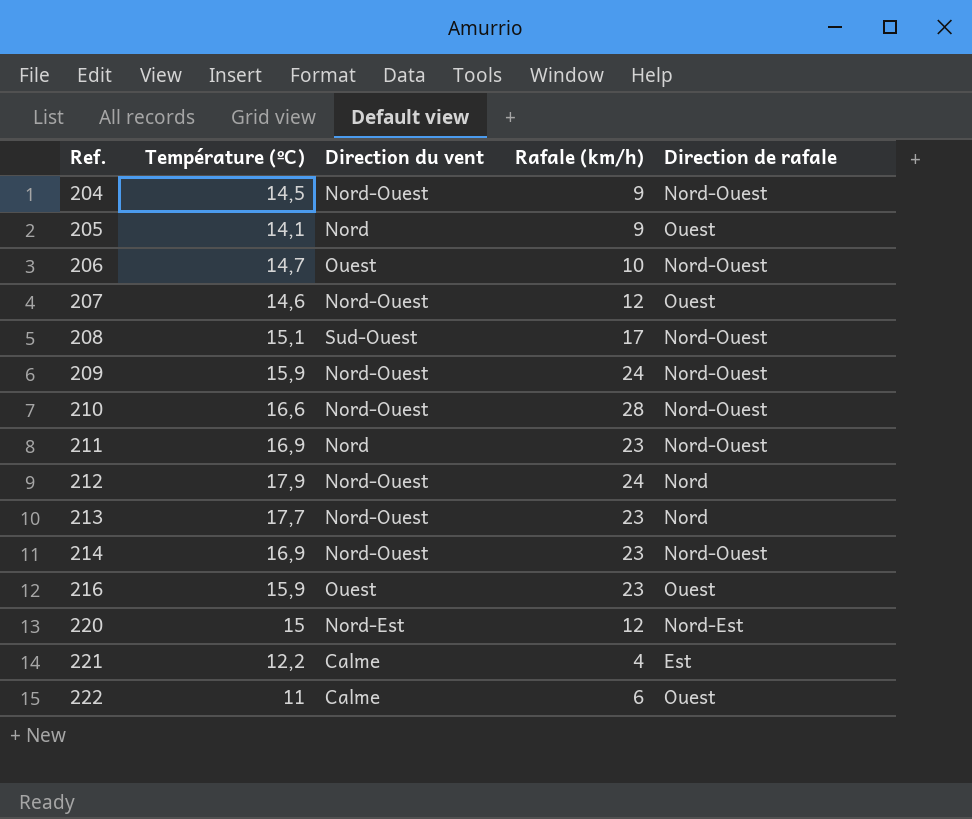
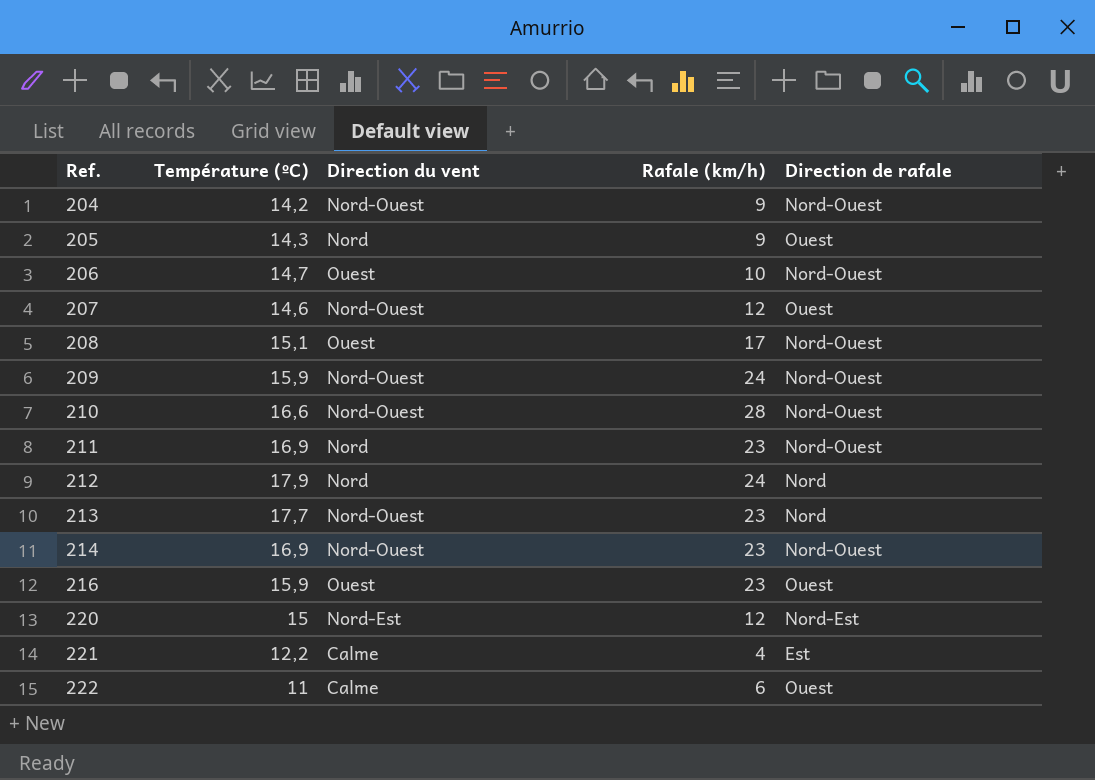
204 | Température (ºC): 14,5 -> 14,2
205 | Température (ºC): 14,1 -> 14,3
208 | Direction du vent: Sud-Ouest -> Ouest
212 | Direction du vent: Nord-Ouest -> Nord

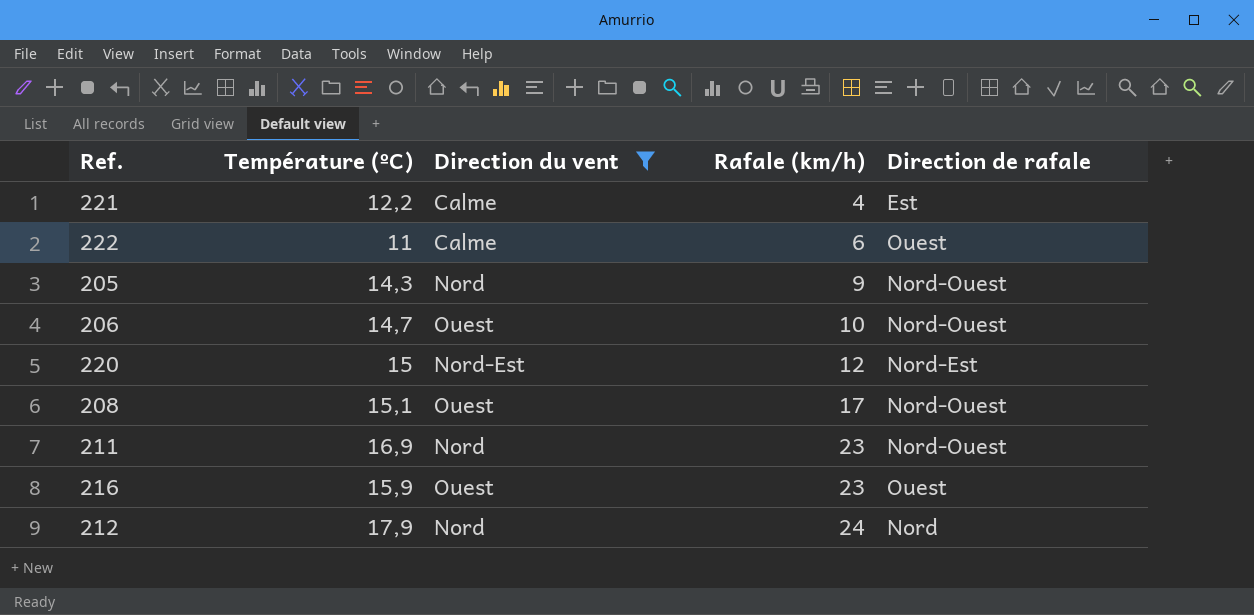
filter: none -> Direction du vent != Nord-Ouest
row order: Ref. ascending -> Rafale (km/h) ascending
205 | Direction de rafale: Ouest -> Nord-Ouest

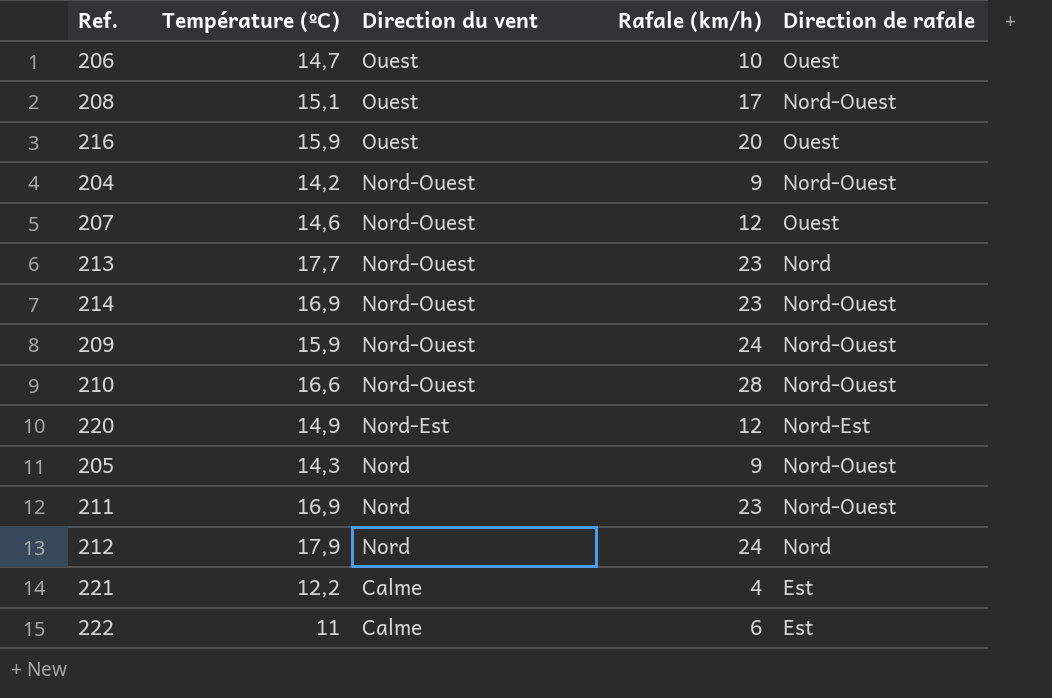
filter: Direction du vent != Nord-Ouest -> none
row order: Rafale (km/h) ascending -> Direction du vent descending
206 | Direction de rafale: Nord-Ouest -> Ouest
216 | Rafale (km/h): 23 -> 20
220 | Température (ºC): 15 -> 14,9
222 | Direction de rafale: Ouest -> Est

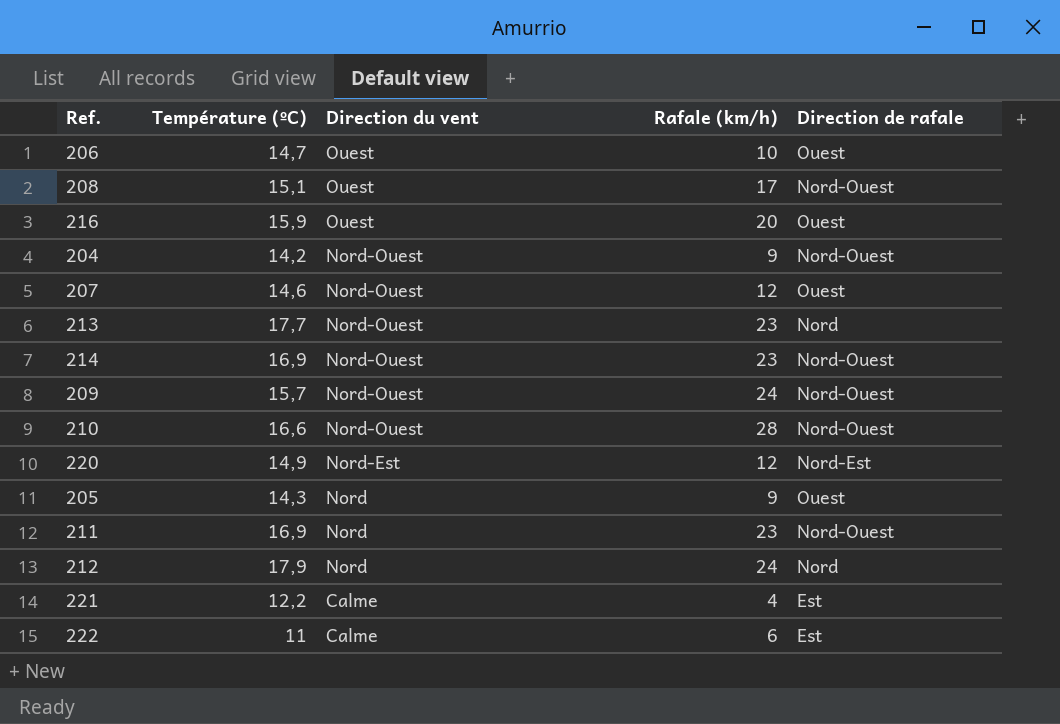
209 | Température (ºC): 15,9 -> 15,7
205 | Direction de rafale: Nord-Ouest -> Ouest

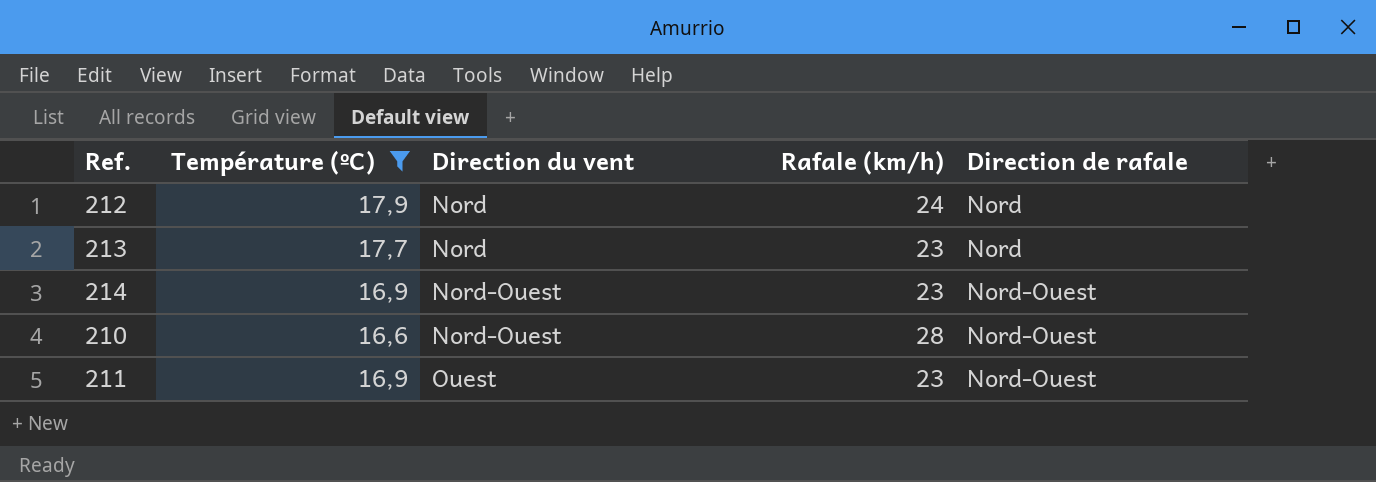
filter: none -> Température (ºC) >= 16,6
row order: Direction du vent descending -> Direction du vent ascending
213 | Direction du vent: Nord-Ouest -> Nord
211 | Direction du vent: Nord -> Ouest

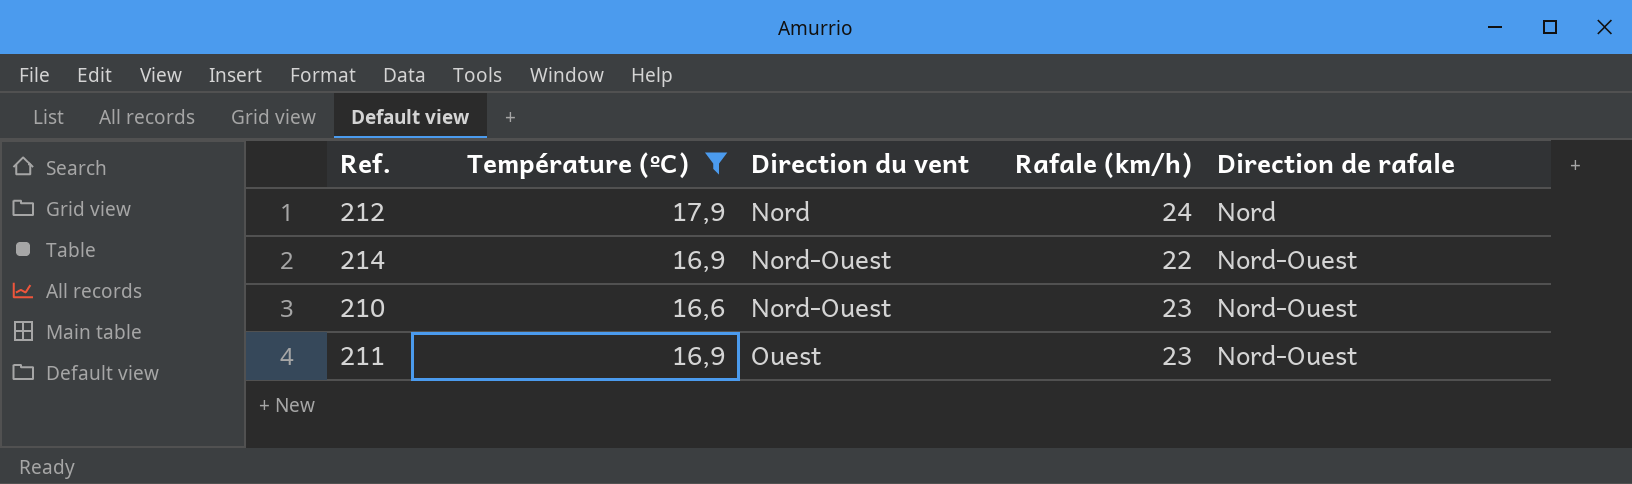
row 213: 17,7 | Nord | 23 | Nord -> none
214 | Rafale (km/h): 23 -> 22
210 | Rafale (km/h): 28 -> 23

